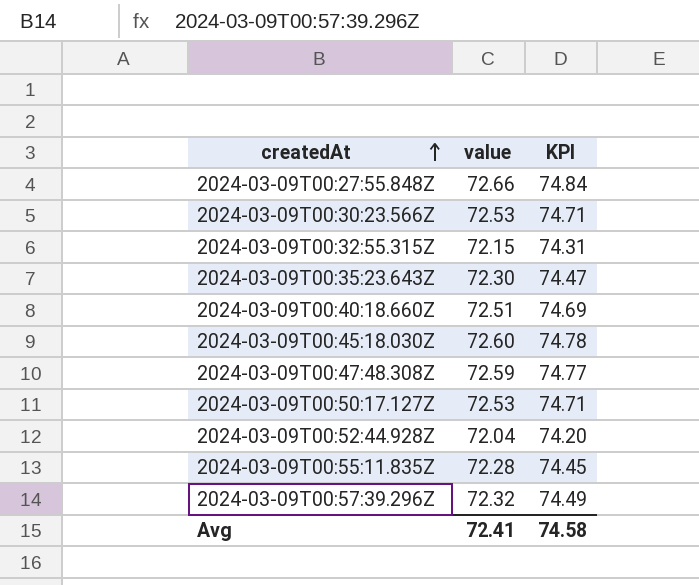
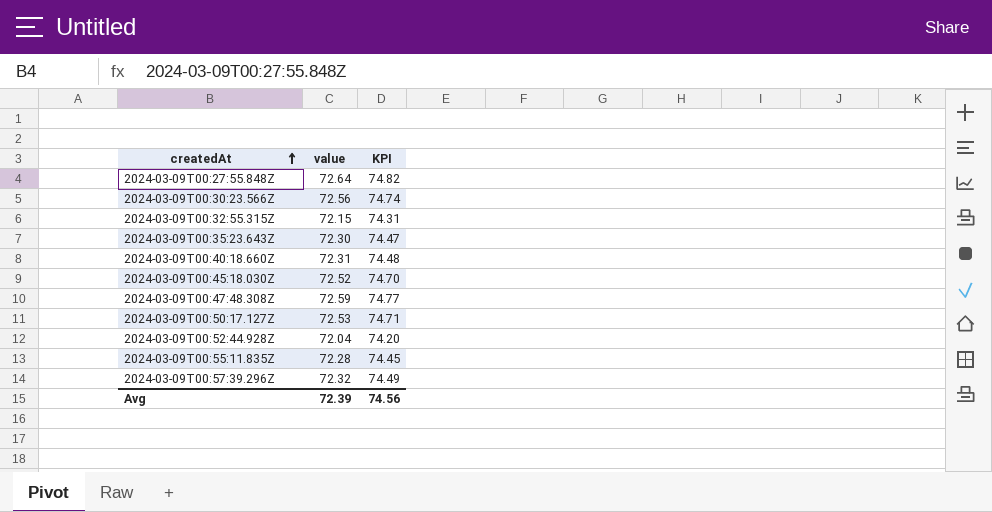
2024-03-09T00:27:55.848Z | value: 72.66 -> 72.64
2024-03-09T00:27:55.848Z | KPI: 74.84 -> 74.82
2024-03-09T00:30:23.566Z | value: 72.53 -> 72.56
2024-03-09T00:30:23.566Z | KPI: 74.71 -> 74.74
2024-03-09T00:40:18.660Z | value: 72.51 -> 72.31
2024-03-09T00:40:18.660Z | KPI: 74.69 -> 74.48
2024-03-09T00:45:18.030Z | value: 72.60 -> 72.52
2024-03-09T00:45:18.030Z | KPI: 74.78 -> 74.70
Avg | value: 72.41 -> 72.39
Avg | KPI: 74.58 -> 74.56

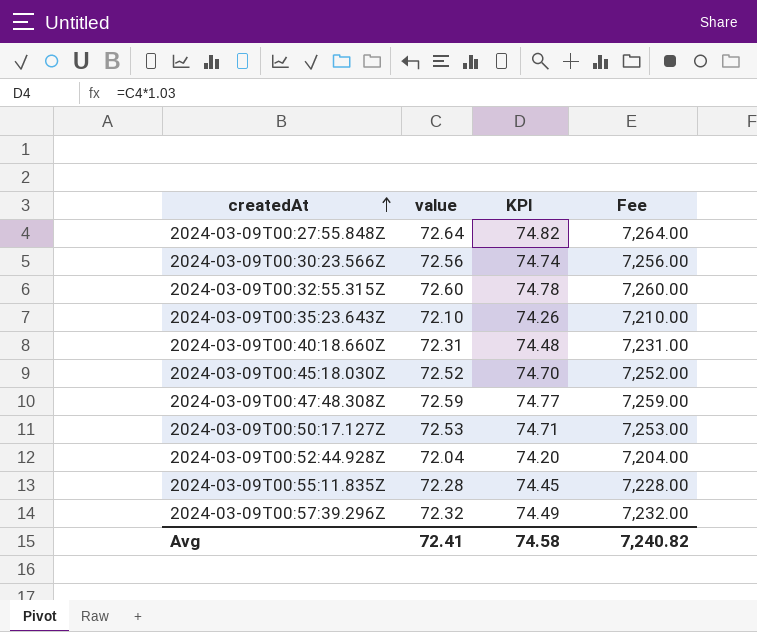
column Fee | formula: none -> [value] * 100
2024-03-09T00:32:55.315Z | value: 72.15 -> 72.60
2024-03-09T00:32:55.315Z | KPI: 74.31 -> 74.78
2024-03-09T00:35:23.643Z | value: 72.30 -> 72.10
2024-03-09T00:35:23.643Z | KPI: 74.47 -> 74.26
Avg | value: 72.39 -> 72.41
Avg | KPI: 74.56 -> 74.58

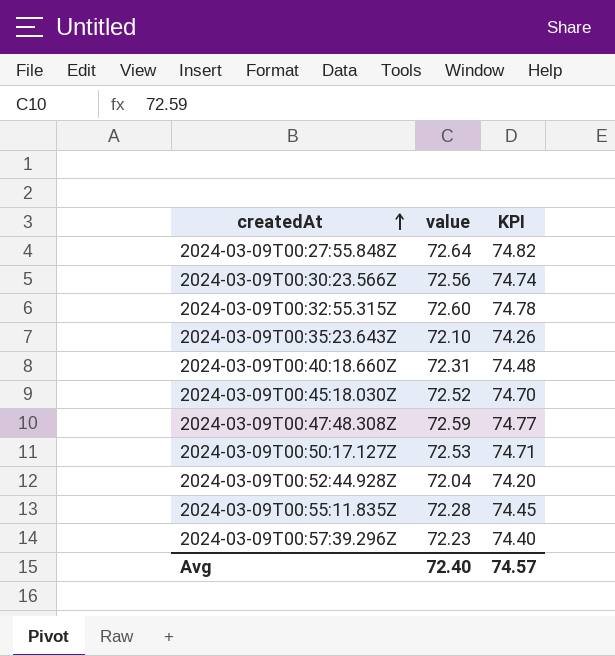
column Fee | formula: [value] * 100 -> none
2024-03-09T00:57:39.296Z | value: 72.32 -> 72.23
2024-03-09T00:57:39.296Z | KPI: 74.49 -> 74.40
Avg | value: 72.41 -> 72.40
Avg | KPI: 74.58 -> 74.57

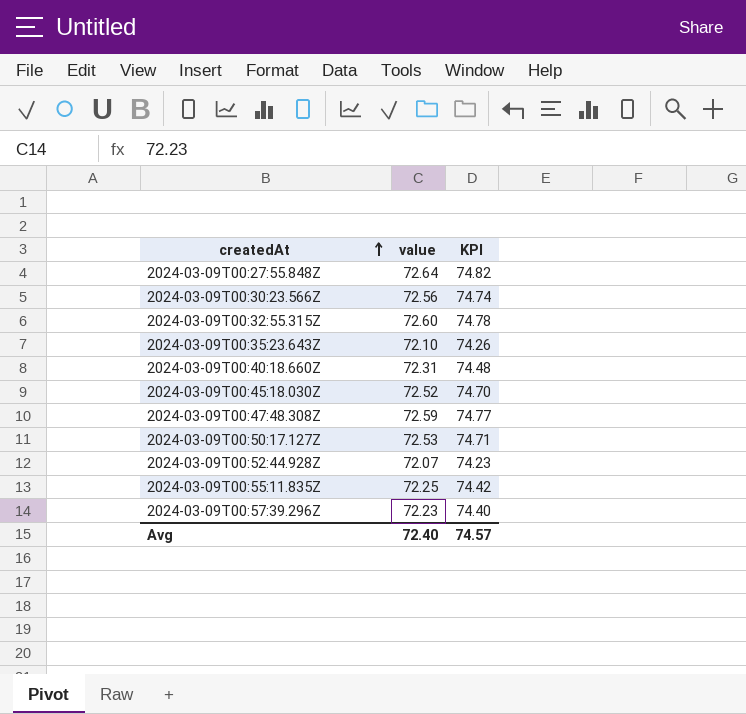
2024-03-09T00:52:44.928Z | value: 72.04 -> 72.07
2024-03-09T00:52:44.928Z | KPI: 74.20 -> 74.23
2024-03-09T00:55:11.835Z | value: 72.28 -> 72.25
2024-03-09T00:55:11.835Z | KPI: 74.45 -> 74.42

